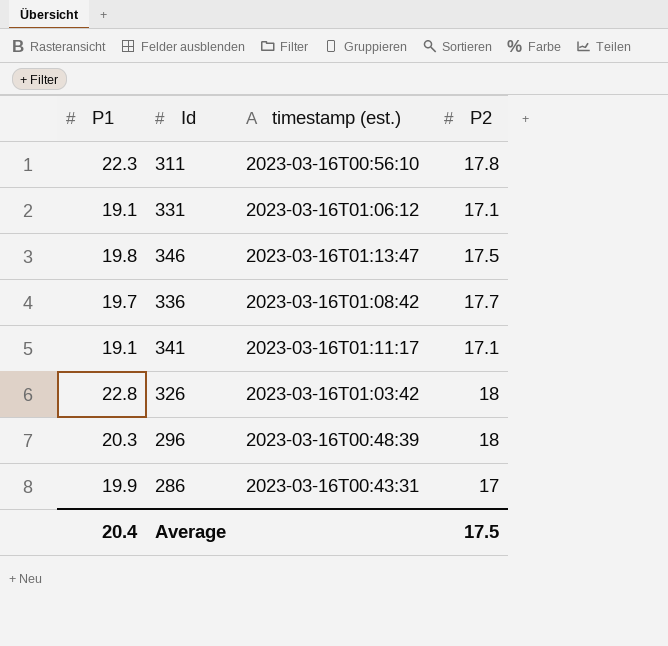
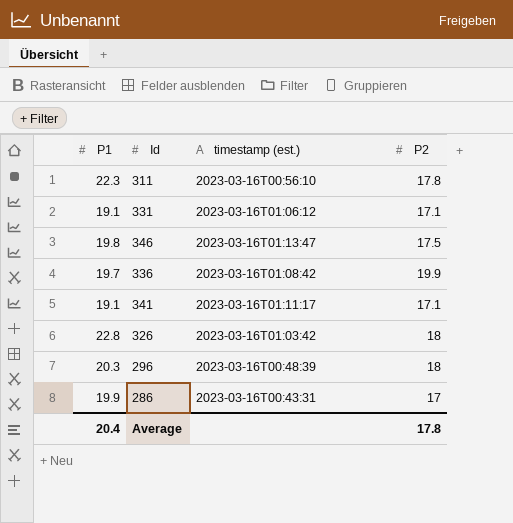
336 | P2: 17.7 -> 19.9
Average | P2: 17.5 -> 17.8

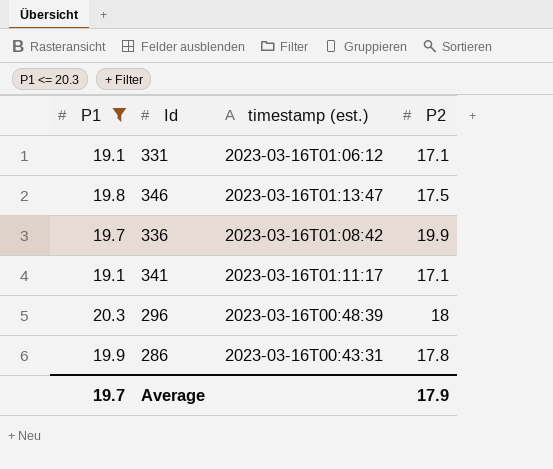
filter: none -> P1 <= 20.3
286 | P2: 17 -> 17.8
Average | P1: 20.4 -> 19.7
Average | P2: 17.8 -> 17.9

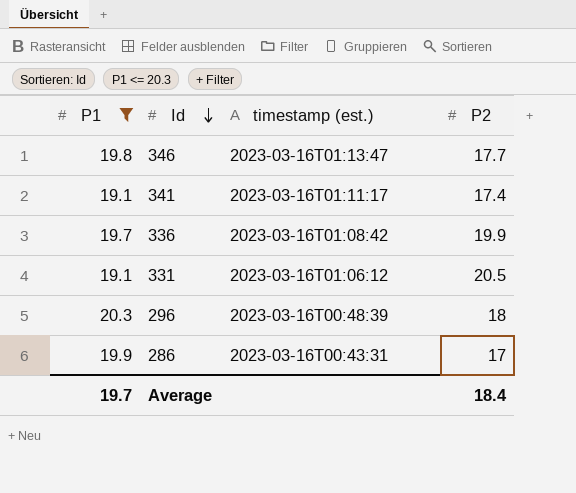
row order: none -> Id descending
346 | P2: 17.5 -> 17.7
341 | P2: 17.1 -> 17.4
331 | P2: 17.1 -> 20.5
286 | P2: 17.8 -> 17
Average | P2: 17.9 -> 18.4

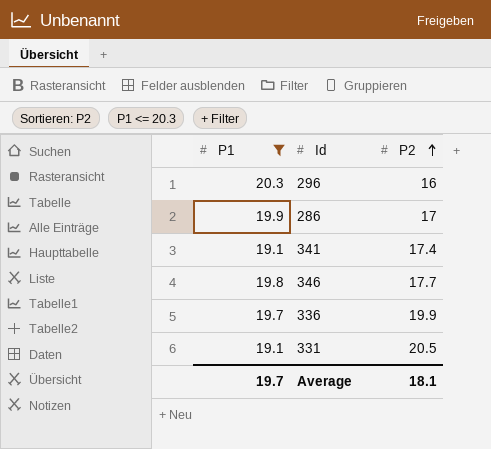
row order: Id descending -> P2 ascending
column timestamp (est.) | position: 3 -> none
296 | P2: 18 -> 16
Average | P2: 18.4 -> 18.1

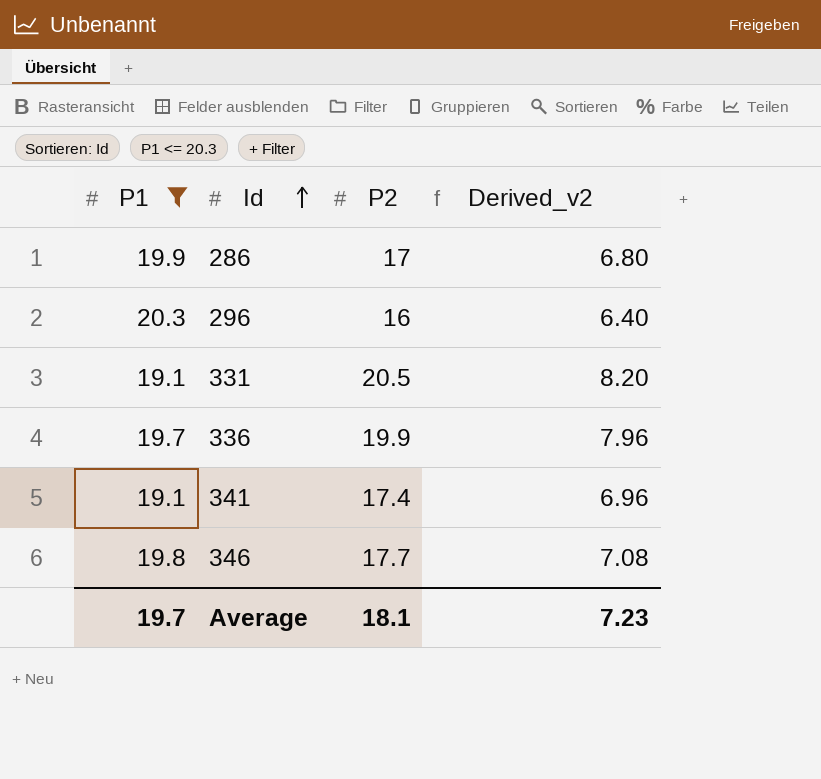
row order: P2 ascending -> Id ascending
column Derived_v2 | formula: none -> [P2] * 0.4

